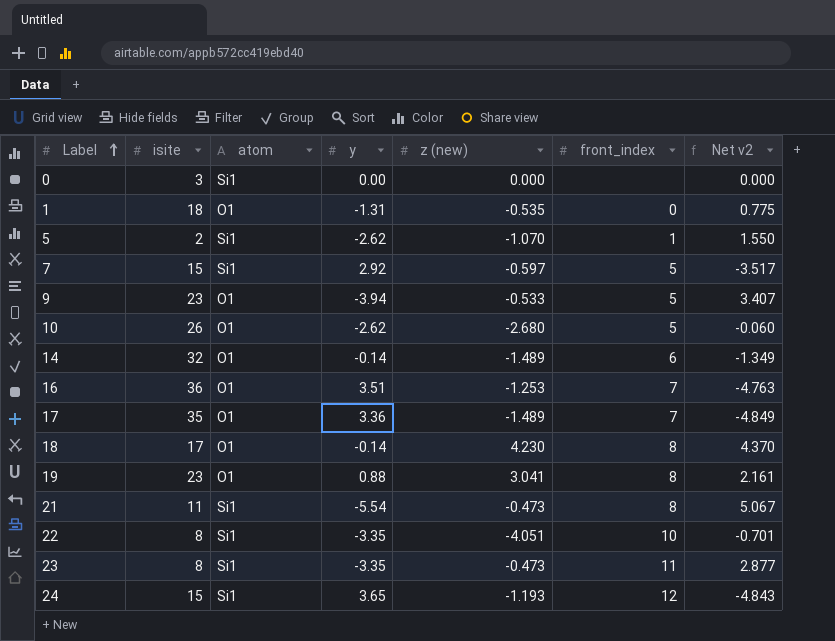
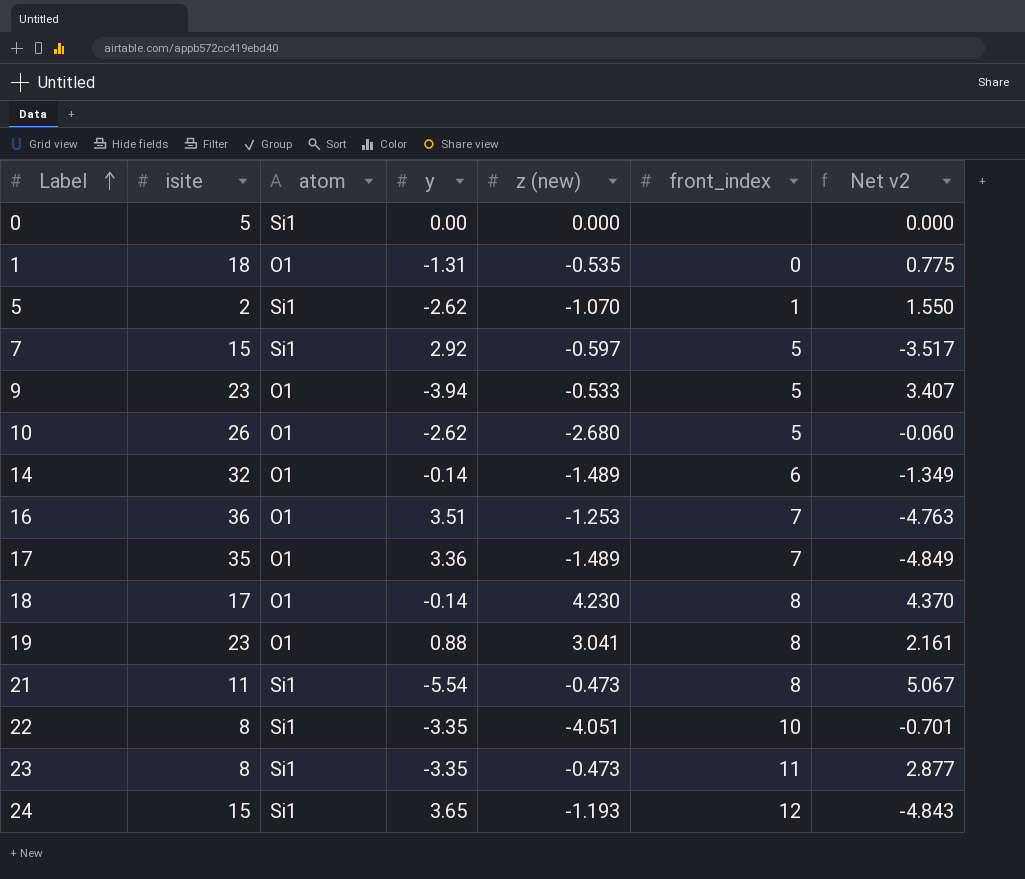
0 | isite: 3 -> 5

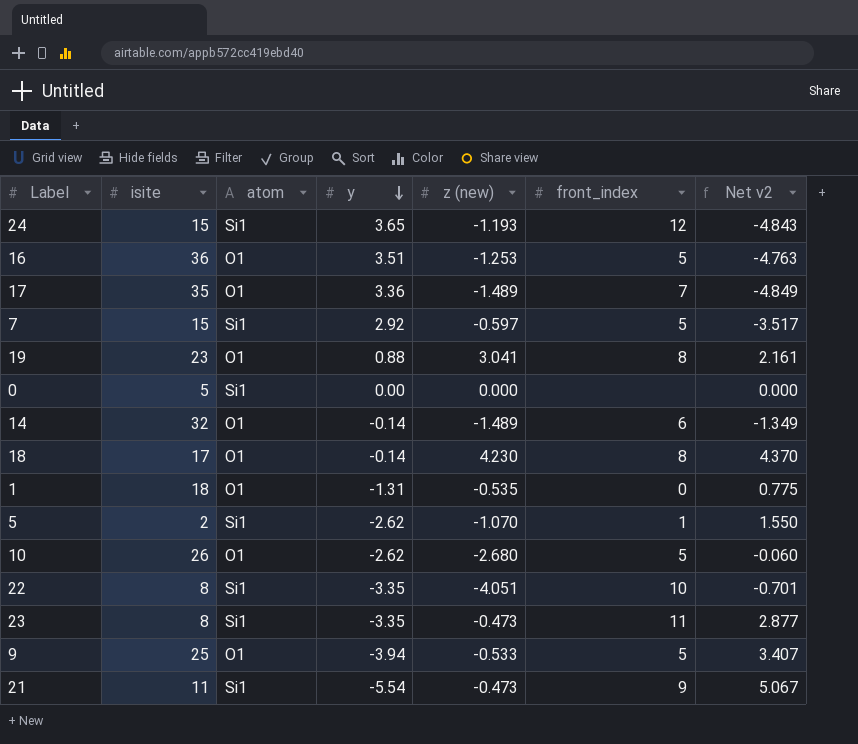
row order: Label ascending -> y descending
16 | front_index: 7 -> 5
9 | isite: 23 -> 25
21 | front_index: 8 -> 9

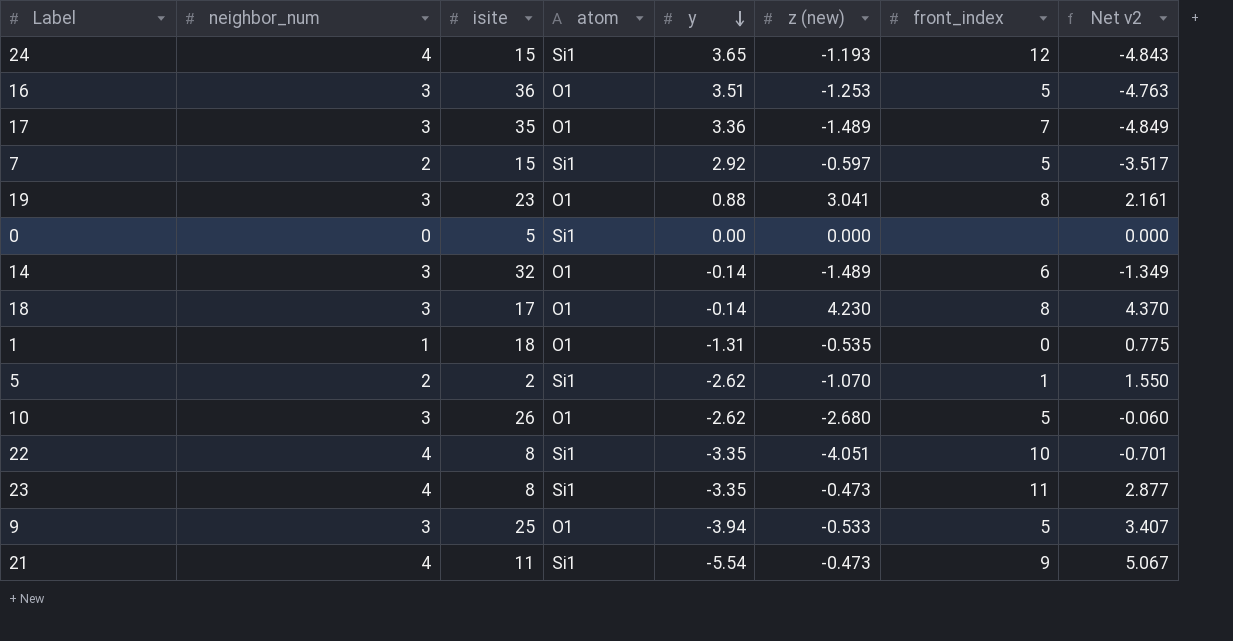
column neighbor_num | position: none -> 2

